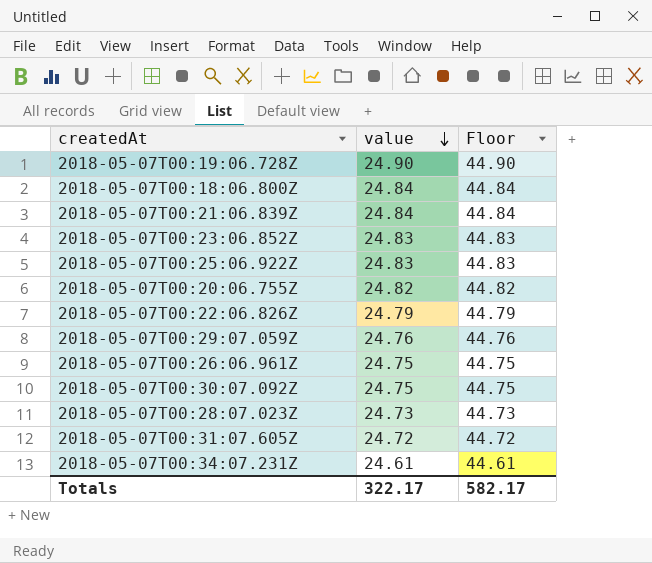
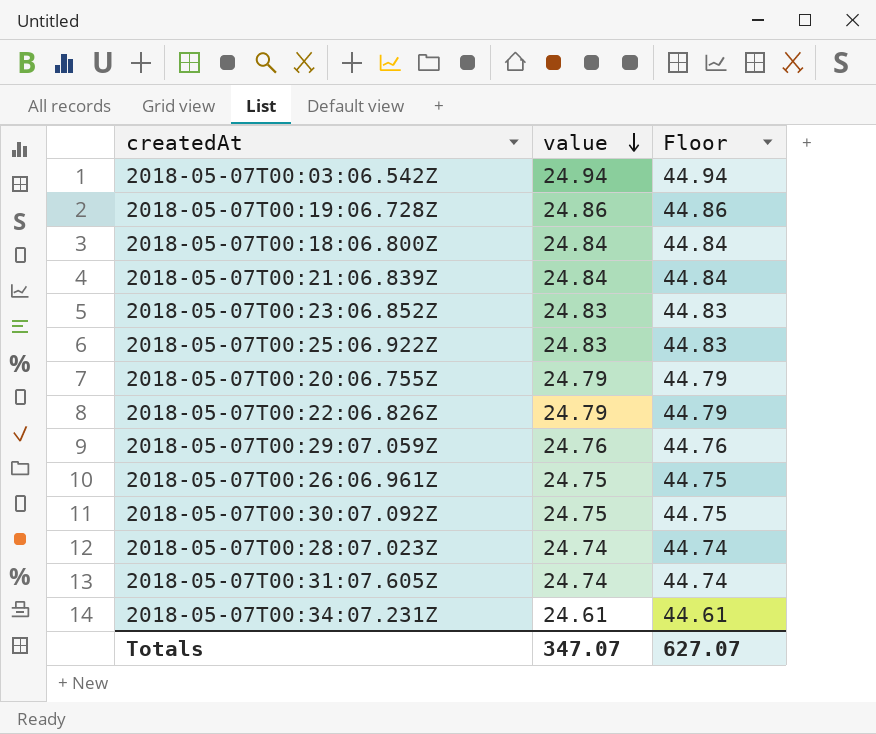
row 2018-05-07T00:03:06.542Z: none -> 24.94 | 44.94
2018-05-07T00:19:06.728Z | value: 24.90 -> 24.86
2018-05-07T00:19:06.728Z | Floor: 44.90 -> 44.86
2018-05-07T00:20:06.755Z | value: 24.82 -> 24.79
2018-05-07T00:20:06.755Z | Floor: 44.82 -> 44.79
2018-05-07T00:28:07.023Z | value: 24.73 -> 24.74
2018-05-07T00:28:07.023Z | Floor: 44.73 -> 44.74
2018-05-07T00:31:07.605Z | value: 24.72 -> 24.74
2018-05-07T00:31:07.605Z | Floor: 44.72 -> 44.74
Totals | value: 322.17 -> 347.07
Totals | Floor: 582.17 -> 627.07

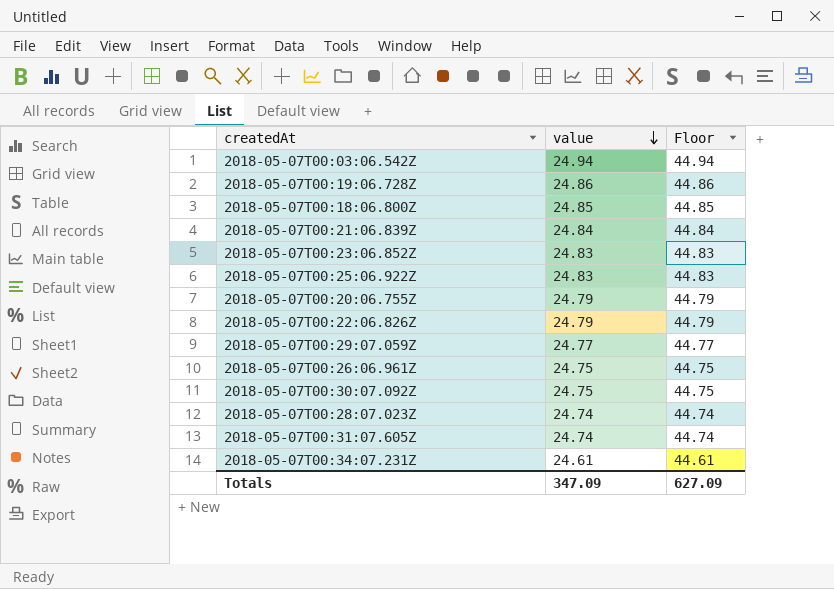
2018-05-07T00:18:06.800Z | value: 24.84 -> 24.85
2018-05-07T00:18:06.800Z | Floor: 44.84 -> 44.85
2018-05-07T00:29:07.059Z | value: 24.76 -> 24.77
2018-05-07T00:29:07.059Z | Floor: 44.76 -> 44.77
Totals | value: 347.07 -> 347.09
Totals | Floor: 627.07 -> 627.09

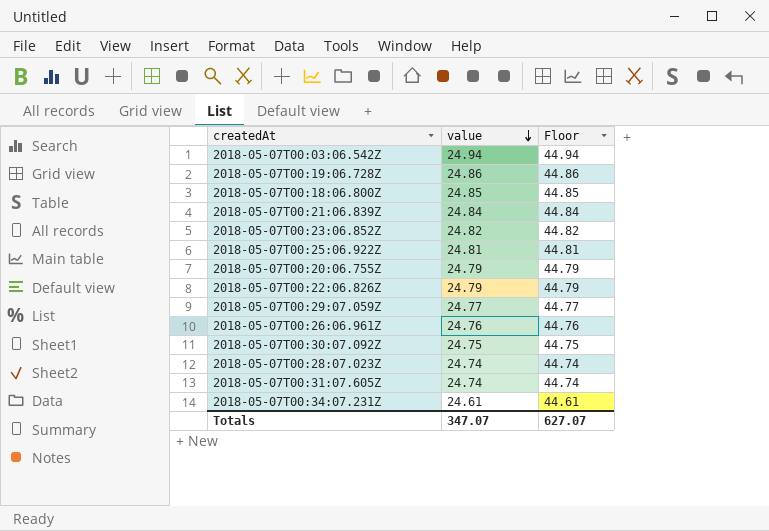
2018-05-07T00:23:06.852Z | value: 24.83 -> 24.82
2018-05-07T00:23:06.852Z | Floor: 44.83 -> 44.82
2018-05-07T00:25:06.922Z | value: 24.83 -> 24.81
2018-05-07T00:25:06.922Z | Floor: 44.83 -> 44.81
2018-05-07T00:26:06.961Z | value: 24.75 -> 24.76
2018-05-07T00:26:06.961Z | Floor: 44.75 -> 44.76
Totals | value: 347.09 -> 347.07
Totals | Floor: 627.09 -> 627.07

